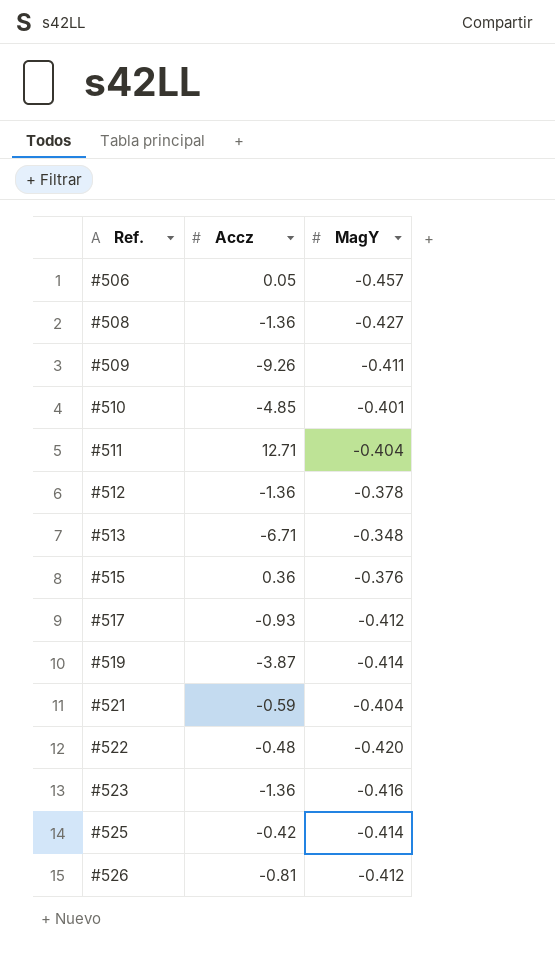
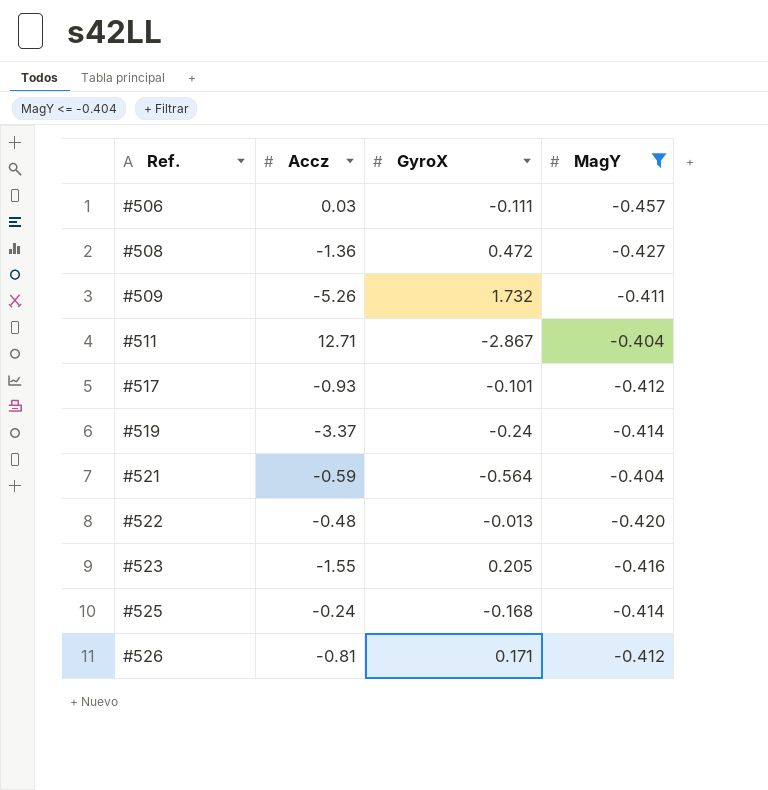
filter: none -> MagY <= -0.404
column GyroX | position: none -> 3
#506 | Accz: 0.05 -> 0.03
#509 | Accz: -9.26 -> -5.26
#519 | Accz: -3.87 -> -3.37
#523 | Accz: -1.36 -> -1.55
#525 | Accz: -0.42 -> -0.24

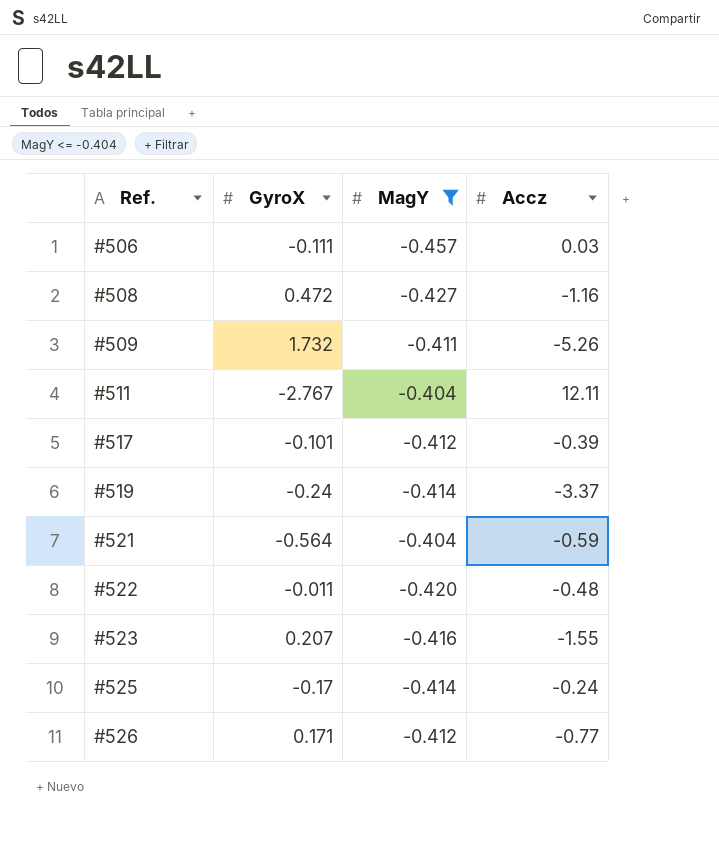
column Accz | position: 2 -> 4
#508 | Accz: -1.36 -> -1.16
#511 | GyroX: -2.867 -> -2.767
#511 | Accz: 12.71 -> 12.11
#517 | Accz: -0.93 -> -0.39
#522 | GyroX: -0.013 -> -0.011
#523 | GyroX: 0.205 -> 0.207
#525 | GyroX: -0.168 -> -0.17
#526 | Accz: -0.81 -> -0.77

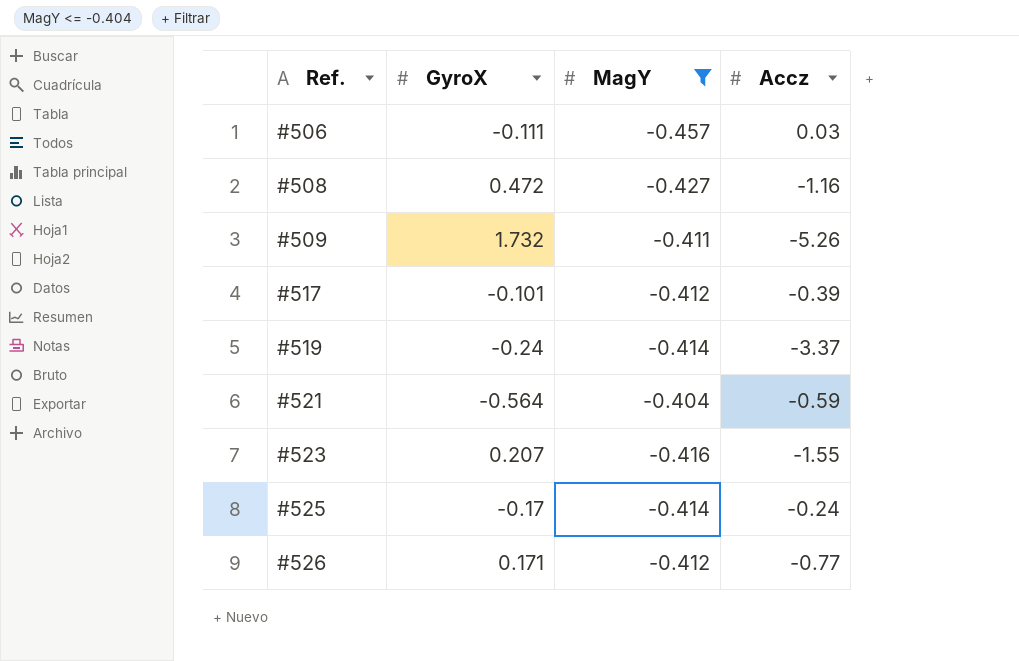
row #511: -2.767 | -0.404 | 12.11 -> none
row #522: -0.011 | -0.420 | -0.48 -> none

